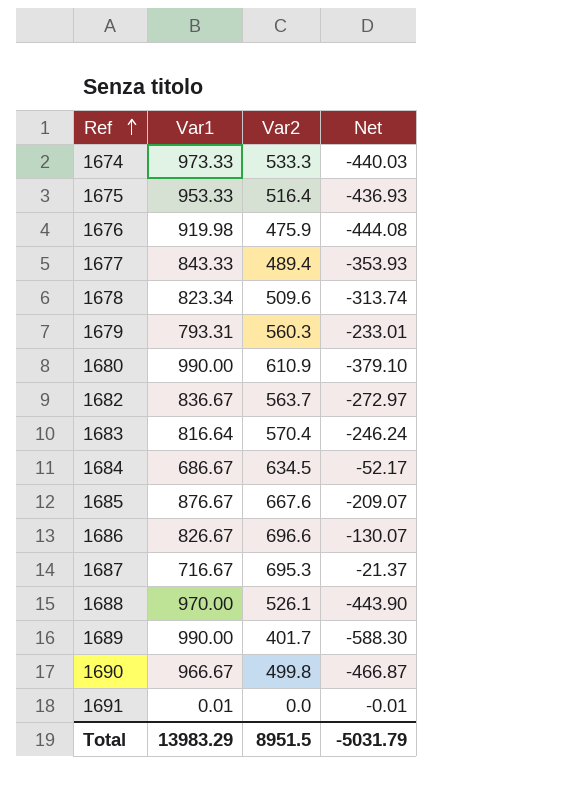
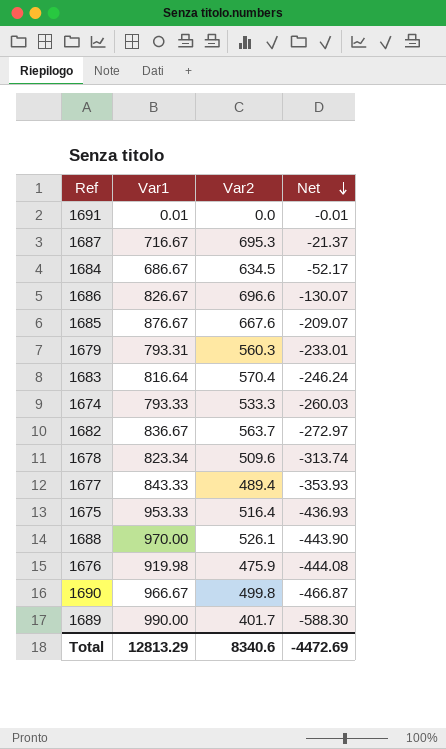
row order: Ref ascending -> Net descending
row 1680: 990.00 | 610.9 | -379.10 -> none
1674 | Var1: 973.33 -> 793.33
1674 | Net: -440.03 -> -260.03
Total | Var1: 13983.29 -> 12813.29
Total | Var2: 8951.5 -> 8340.6
Total | Net: -5031.79 -> -4472.69

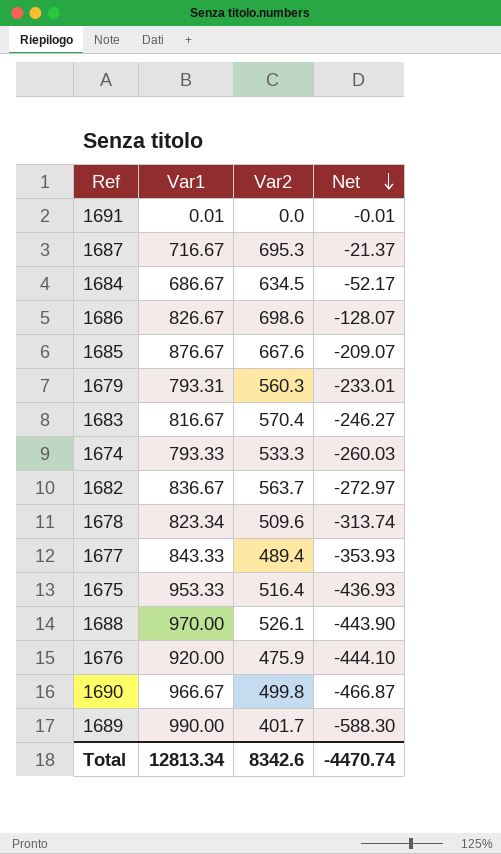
1686 | Var2: 696.6 -> 698.6
1686 | Net: -130.07 -> -128.07
1683 | Var1: 816.64 -> 816.67
1683 | Net: -246.24 -> -246.27
1676 | Var1: 919.98 -> 920.00
1676 | Net: -444.08 -> -444.10
Total | Var1: 12813.29 -> 12813.34
Total | Var2: 8340.6 -> 8342.6
Total | Net: -4472.69 -> -4470.74

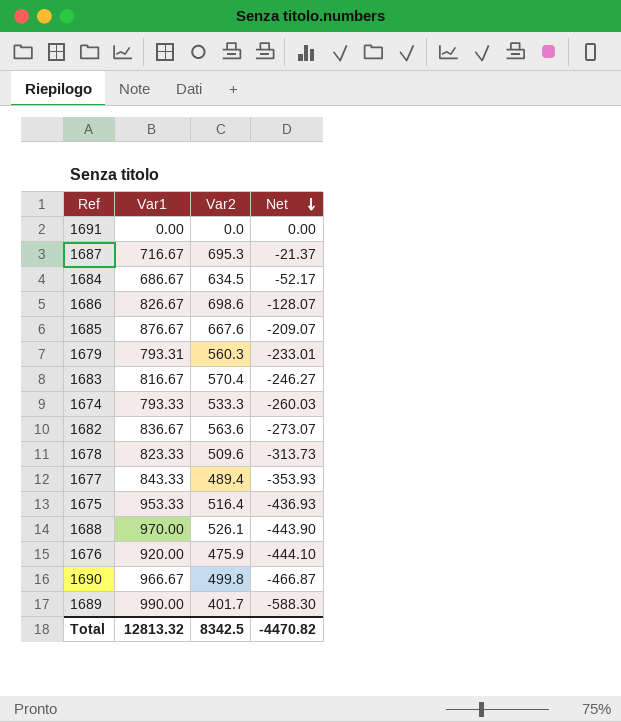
1691 | Var1: 0.01 -> 0.00
1691 | Net: -0.01 -> 0.00
1682 | Var2: 563.7 -> 563.6
1682 | Net: -272.97 -> -273.07
1678 | Var1: 823.34 -> 823.33
1678 | Net: -313.74 -> -313.73
Total | Var1: 12813.34 -> 12813.32
Total | Var2: 8342.6 -> 8342.5
Total | Net: -4470.74 -> -4470.82

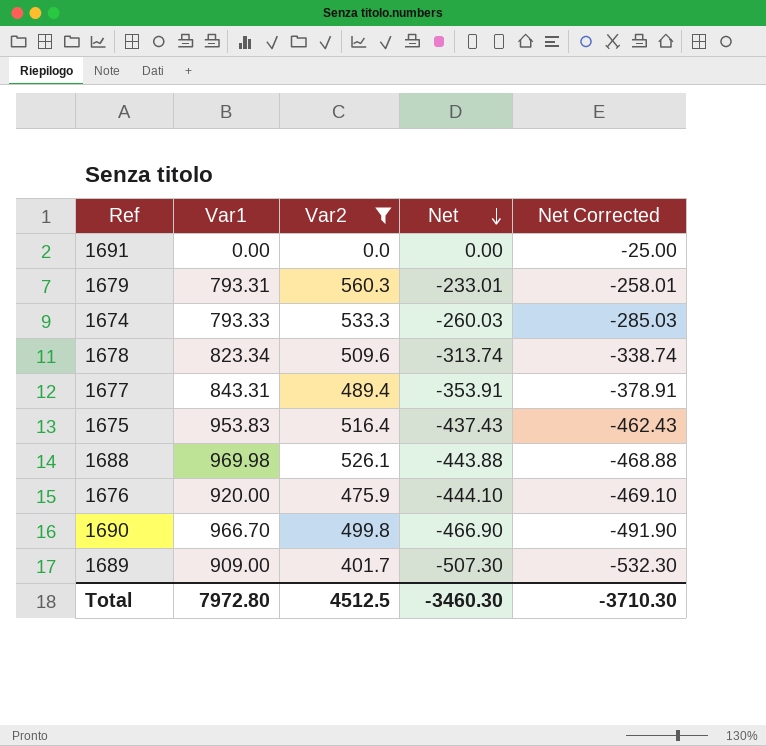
filter: none -> Var2 <= 560.3
column Net Corrected | formula: none -> [Net] - 25
1678 | Var1: 823.33 -> 823.34
1678 | Net: -313.73 -> -313.74
1677 | Var1: 843.33 -> 843.31
1677 | Net: -353.93 -> -353.91
1675 | Var1: 953.33 -> 953.83
1675 | Net: -436.93 -> -437.43
1688 | Var1: 970.00 -> 969.98
1688 | Net: -443.90 -> -443.88
1690 | Var1: 966.67 -> 966.70
1690 | Net: -466.87 -> -466.90
1689 | Var1: 990.00 -> 909.00
1689 | Net: -588.30 -> -507.30
Total | Var1: 12813.32 -> 7972.80
Total | Var2: 8342.5 -> 4512.5
Total | Net: -4470.82 -> -3460.30

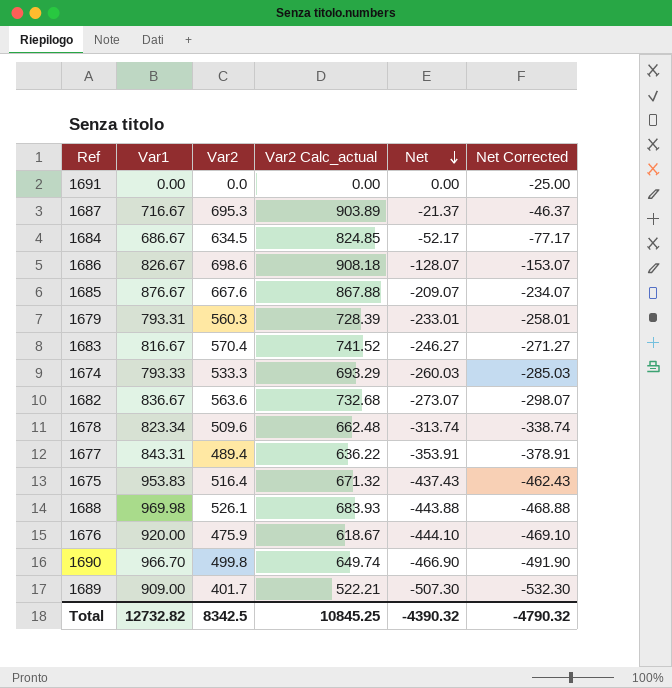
filter: Var2 <= 560.3 -> none
column Var2 Calc_actual | formula: none -> [Var2] * 1.3
Total | Var1: 7972.80 -> 12732.82
Total | Var2: 4512.5 -> 8342.5
Total | Net: -3460.30 -> -4390.32
Total | Net Corrected: -3710.30 -> -4790.32

